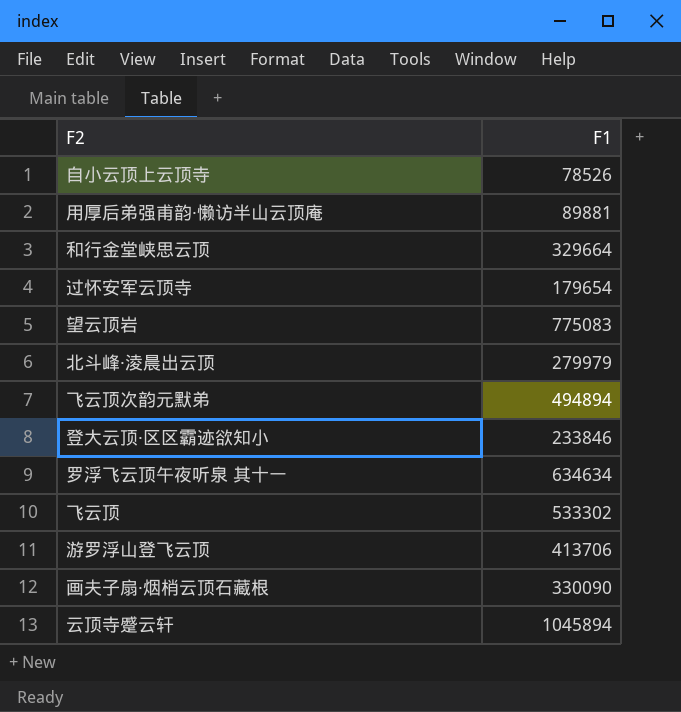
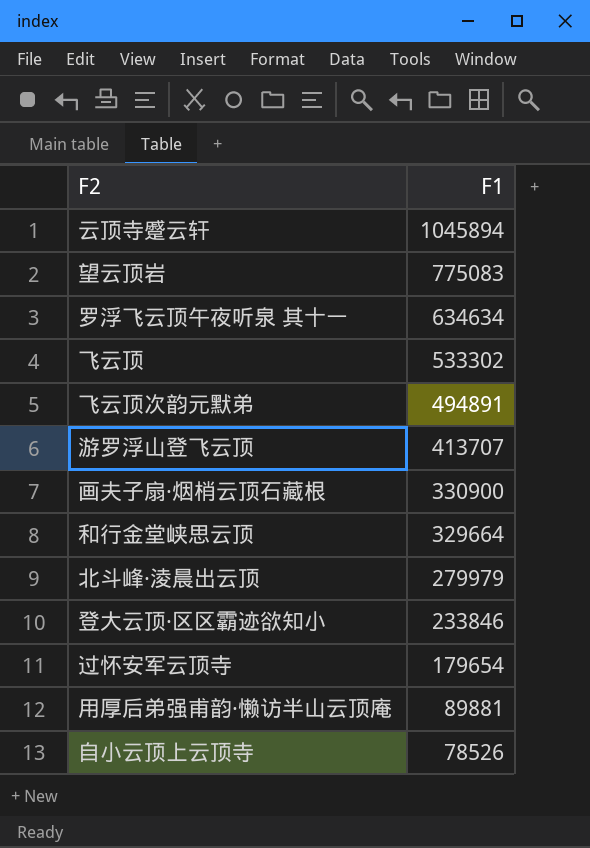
row order: none -> F1 descending
飞云顶次韵元默弟 | F1: 494894 -> 494891
游罗浮山登飞云顶 | F1: 413706 -> 413707
画夫子扇·烟梢云顶石藏根 | F1: 330090 -> 330900

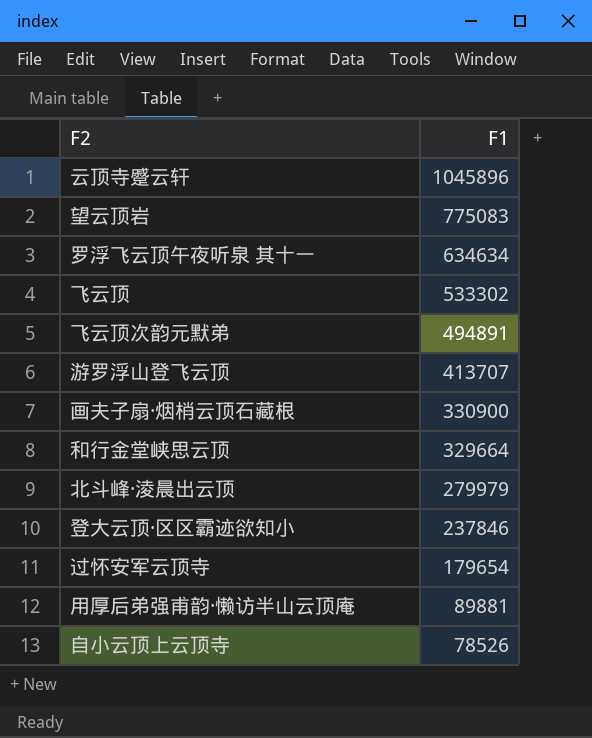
云顶寺蹙云轩 | F1: 1045894 -> 1045896
登大云顶·区区霸迹欲知小 | F1: 233846 -> 237846

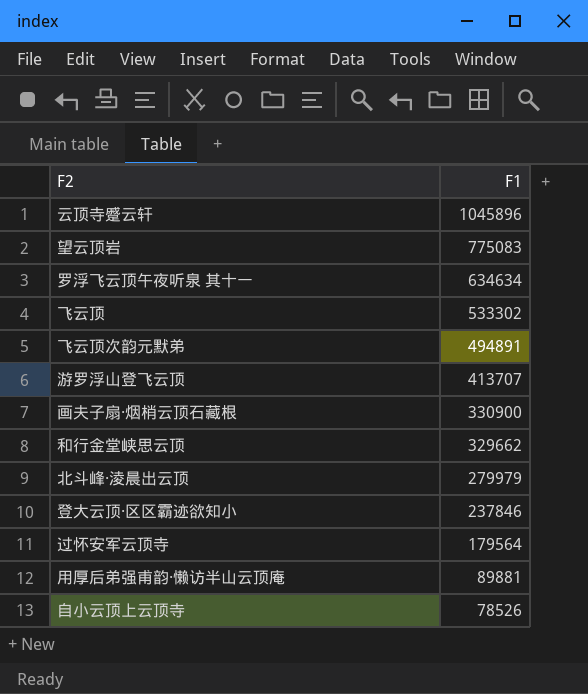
和行金堂峡思云顶 | F1: 329664 -> 329662
过怀安军云顶寺 | F1: 179654 -> 179564

